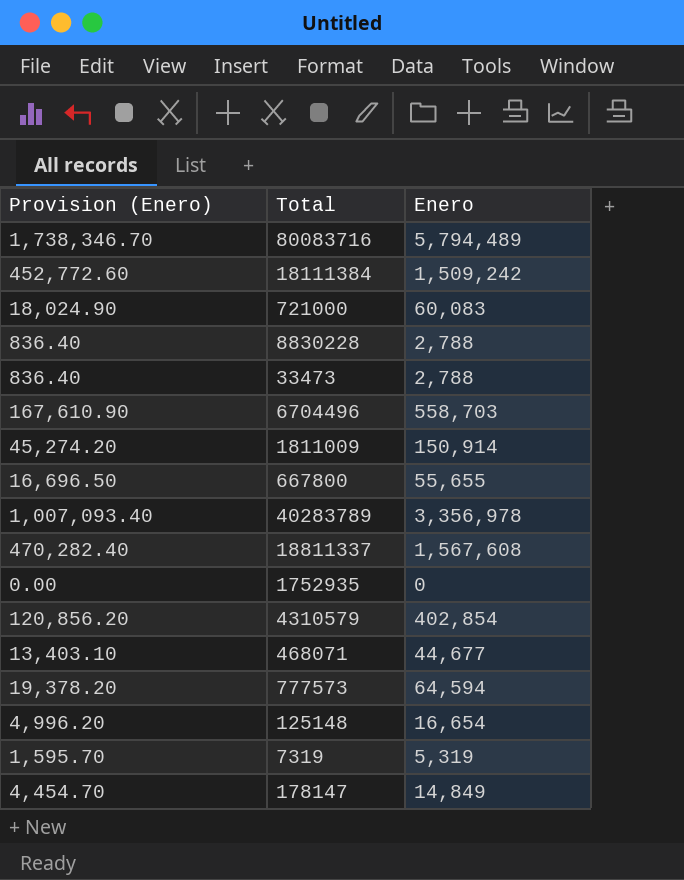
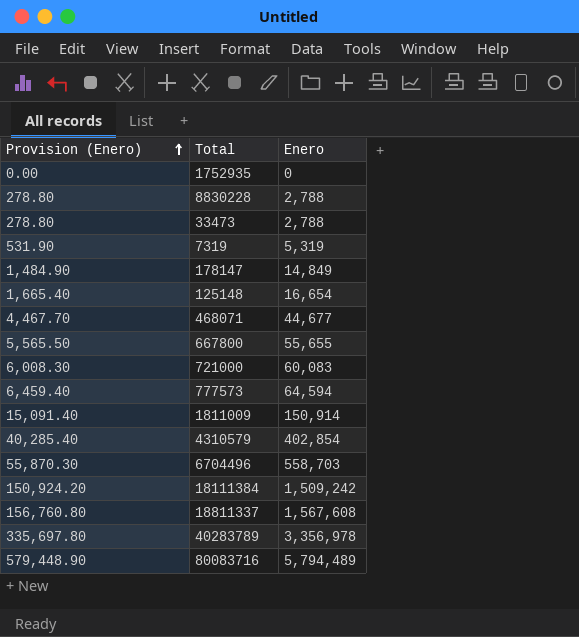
row order: none -> Provision (Enero) ascending
column Provision (Enero) | formula: [Enero] * 0.3 -> [Enero] * 0.1

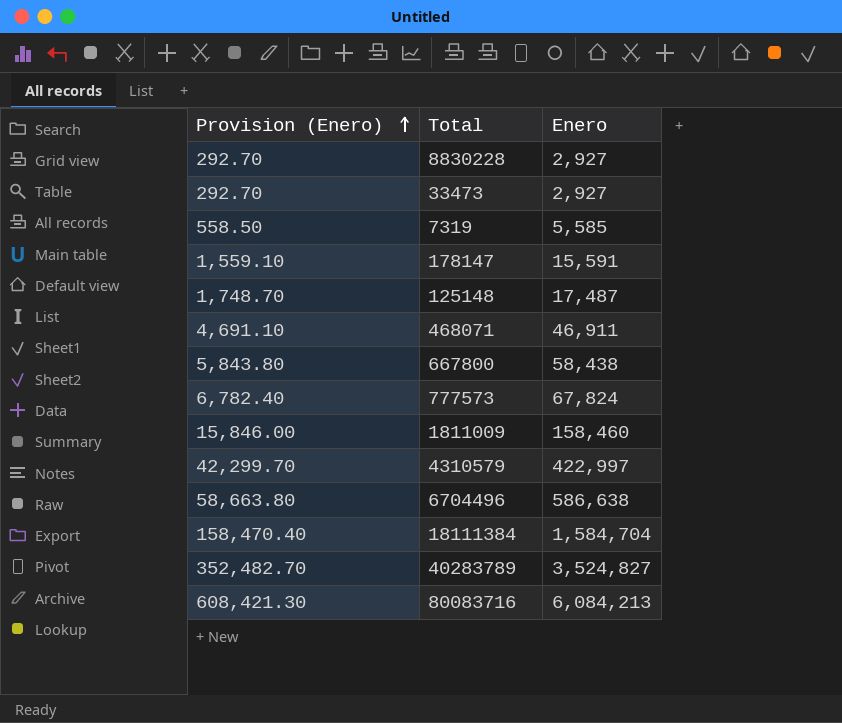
row 1752935: 0.00 | 0 -> none
row 721000: 6,008.30 | 60,083 -> none
row 18811337: 156,760.80 | 1,567,608 -> none
8830228 | Provision (Enero): 278.80 -> 292.70
8830228 | Enero: 2,788 -> 2,927
33473 | Provision (Enero): 278.80 -> 292.70
33473 | Enero: 2,788 -> 2,927
7319 | Provision (Enero): 531.90 -> 558.50
7319 | Enero: 5,319 -> 5,585
178147 | Provision (Enero): 1,484.90 -> 1,559.10
178147 | Enero: 14,849 -> 15,591
125148 | Provision (Enero): 1,665.40 -> 1,748.70
125148 | Enero: 16,654 -> 17,487
468071 | Provision (Enero): 4,467.70 -> 4,691.10
468071 | Enero: 44,677 -> 46,911
667800 | Provision (Enero): 5,565.50 -> 5,843.80
667800 | Enero: 55,655 -> 58,438
777573 | Provision (Enero): 6,459.40 -> 6,782.40
777573 | Enero: 64,594 -> 67,824
1811009 | Provision (Enero): 15,091.40 -> 15,846.00
1811009 | Enero: 150,914 -> 158,460
4310579 | Provision (Enero): 40,285.40 -> 42,299.70
4310579 | Enero: 402,854 -> 422,997
6704496 | Provision (Enero): 55,870.30 -> 58,663.80
6704496 | Enero: 558,703 -> 586,638
18111384 | Provision (Enero): 150,924.20 -> 158,470.40
18111384 | Enero: 1,509,242 -> 1,584,704
40283789 | Provision (Enero): 335,697.80 -> 352,482.70
40283789 | Enero: 3,356,978 -> 3,524,827
80083716 | Provision (Enero): 579,448.90 -> 608,421.30
80083716 | Enero: 5,794,489 -> 6,084,213

